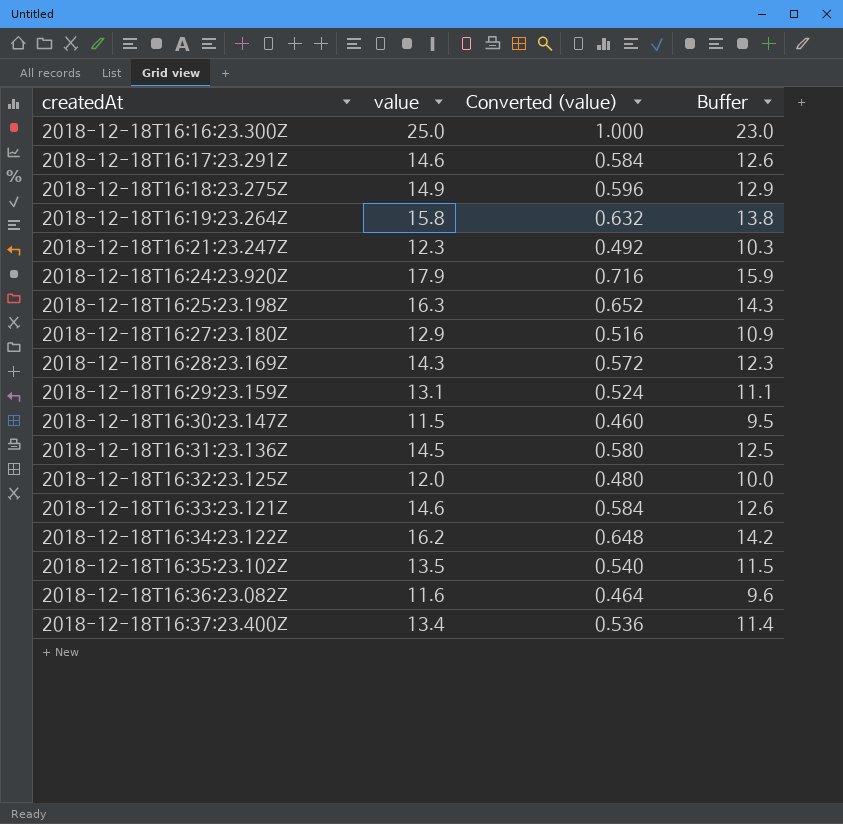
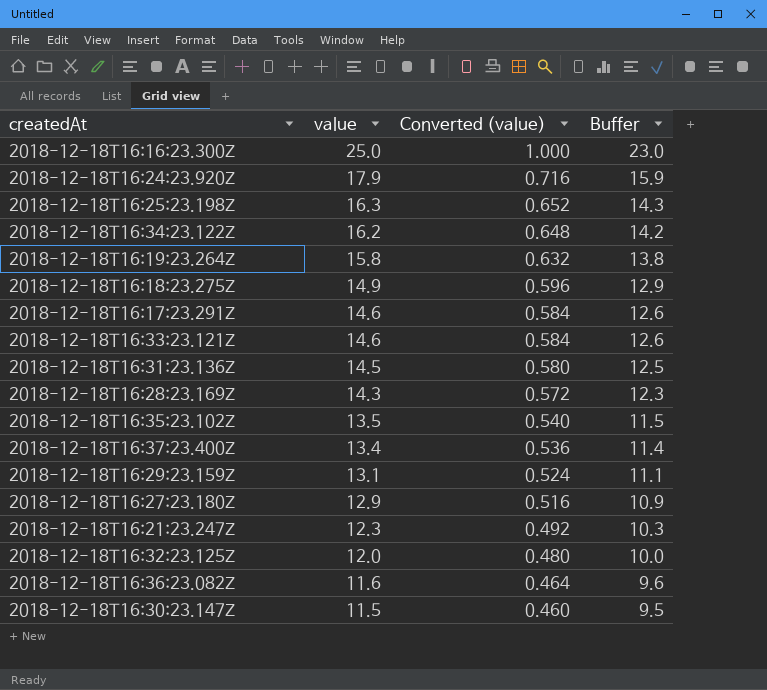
row order: createdAt ascending -> value descending

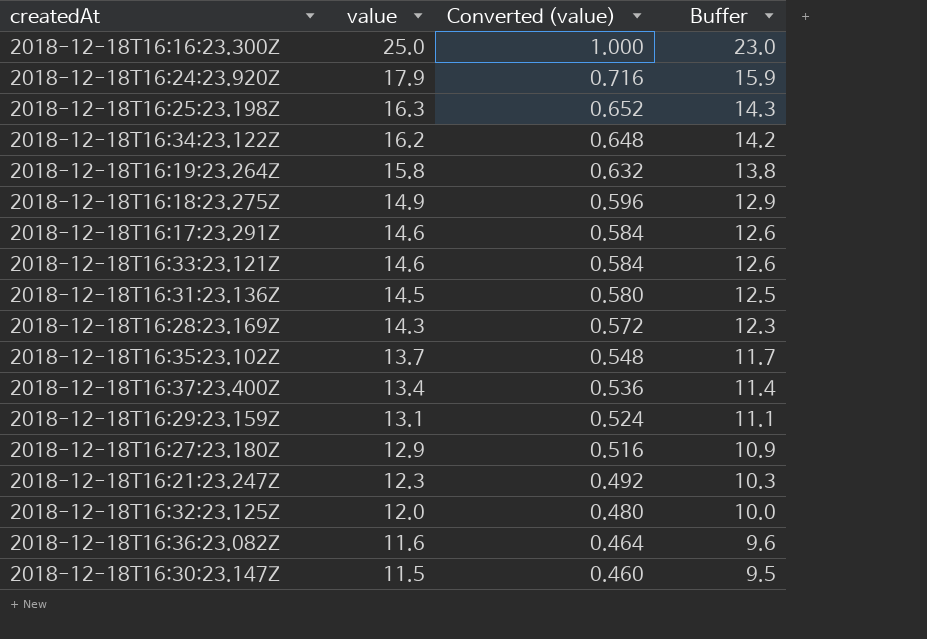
2018-12-18T16:35:23.102Z | value: 13.5 -> 13.7
2018-12-18T16:35:23.102Z | Converted (value): 0.540 -> 0.548
2018-12-18T16:35:23.102Z | Buffer: 11.5 -> 11.7

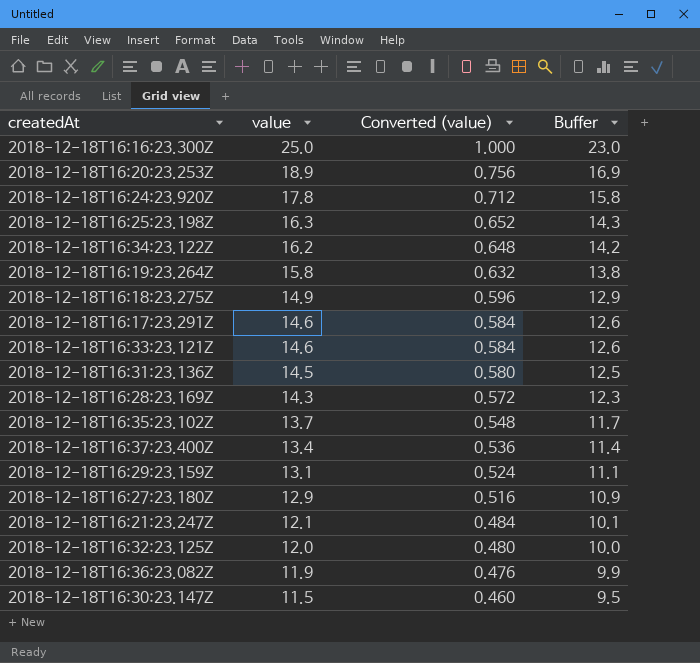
row 2018-12-18T16:20:23.253Z: none -> 18.9 | 0.756 | 16.9
2018-12-18T16:24:23.920Z | value: 17.9 -> 17.8
2018-12-18T16:24:23.920Z | Converted (value): 0.716 -> 0.712
2018-12-18T16:24:23.920Z | Buffer: 15.9 -> 15.8
2018-12-18T16:21:23.247Z | value: 12.3 -> 12.1
2018-12-18T16:21:23.247Z | Converted (value): 0.492 -> 0.484
2018-12-18T16:21:23.247Z | Buffer: 10.3 -> 10.1
2018-12-18T16:36:23.082Z | value: 11.6 -> 11.9
2018-12-18T16:36:23.082Z | Converted (value): 0.464 -> 0.476
2018-12-18T16:36:23.082Z | Buffer: 9.6 -> 9.9

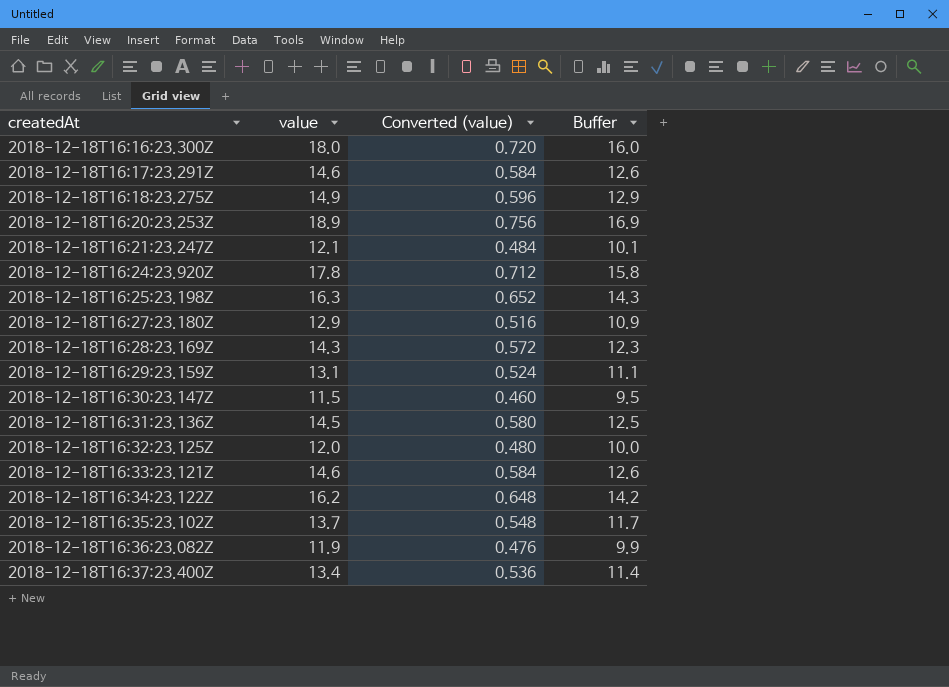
row order: value descending -> createdAt ascending
row 2018-12-18T16:19:23.264Z: 15.8 | 0.632 | 13.8 -> none
2018-12-18T16:16:23.300Z | value: 25.0 -> 18.0
2018-12-18T16:16:23.300Z | Converted (value): 1.000 -> 0.720
2018-12-18T16:16:23.300Z | Buffer: 23.0 -> 16.0

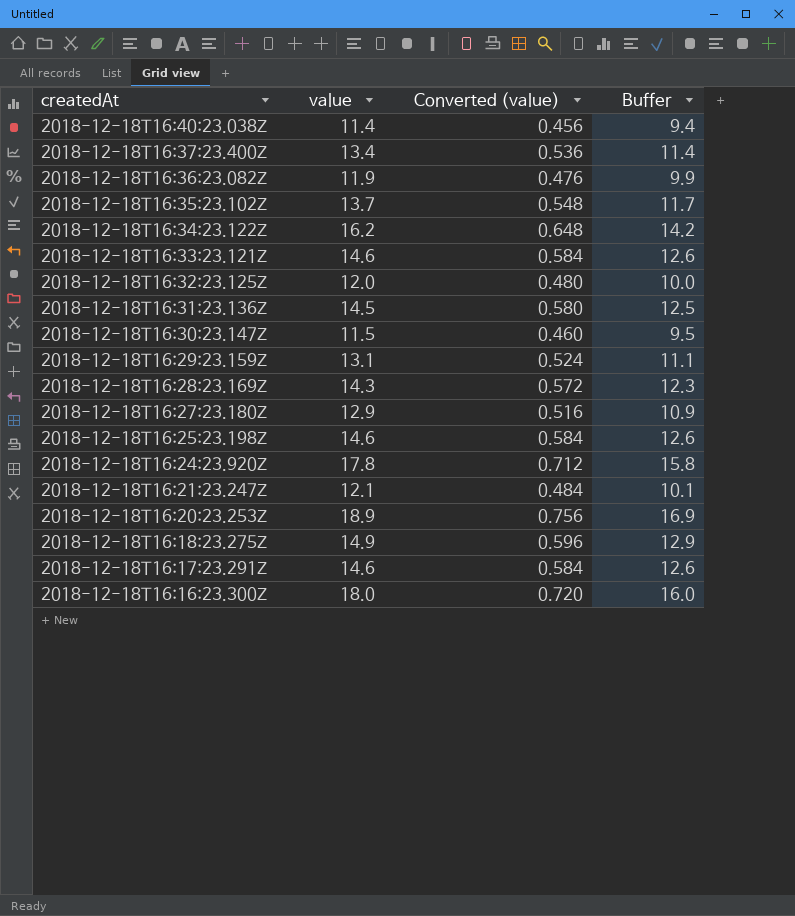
row order: createdAt ascending -> createdAt descending
row 2018-12-18T16:40:23.038Z: none -> 11.4 | 0.456 | 9.4
2018-12-18T16:25:23.198Z | value: 16.3 -> 14.6
2018-12-18T16:25:23.198Z | Converted (value): 0.652 -> 0.584
2018-12-18T16:25:23.198Z | Buffer: 14.3 -> 12.6

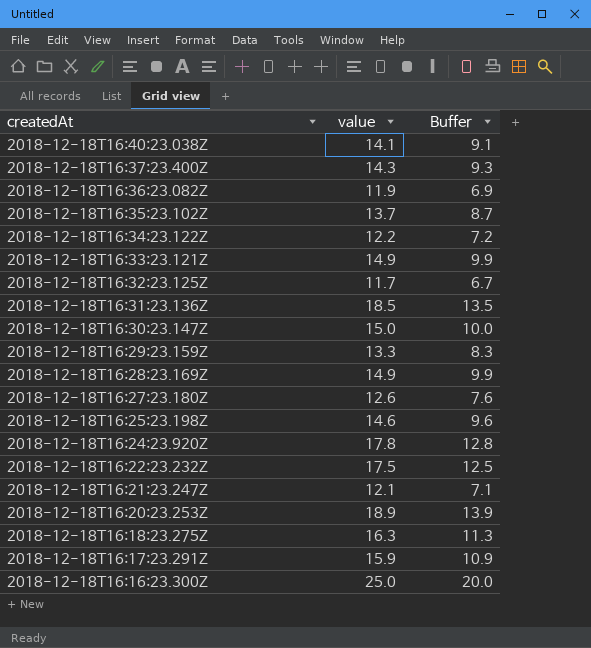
column Converted (value) | formula: [value] * 0.04 -> none
column Buffer | formula: [value] - 2 -> [value] - 5
2018-12-18T16:40:23.038Z | value: 11.4 -> 14.1
2018-12-18T16:37:23.400Z | value: 13.4 -> 14.3
2018-12-18T16:34:23.122Z | value: 16.2 -> 12.2
2018-12-18T16:33:23.121Z | value: 14.6 -> 14.9
2018-12-18T16:32:23.125Z | value: 12.0 -> 11.7
2018-12-18T16:31:23.136Z | value: 14.5 -> 18.5
2018-12-18T16:30:23.147Z | value: 11.5 -> 15.0
2018-12-18T16:29:23.159Z | value: 13.1 -> 13.3
2018-12-18T16:28:23.169Z | value: 14.3 -> 14.9
2018-12-18T16:27:23.180Z | value: 12.9 -> 12.6
row 2018-12-18T16:22:23.232Z: none -> 17.5 | 12.5
2018-12-18T16:18:23.275Z | value: 14.9 -> 16.3
2018-12-18T16:17:23.291Z | value: 14.6 -> 15.9
2018-12-18T16:16:23.300Z | value: 18.0 -> 25.0

